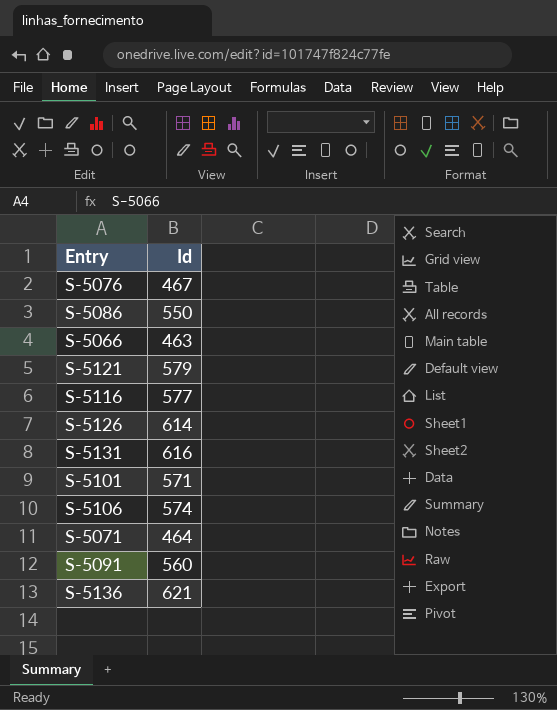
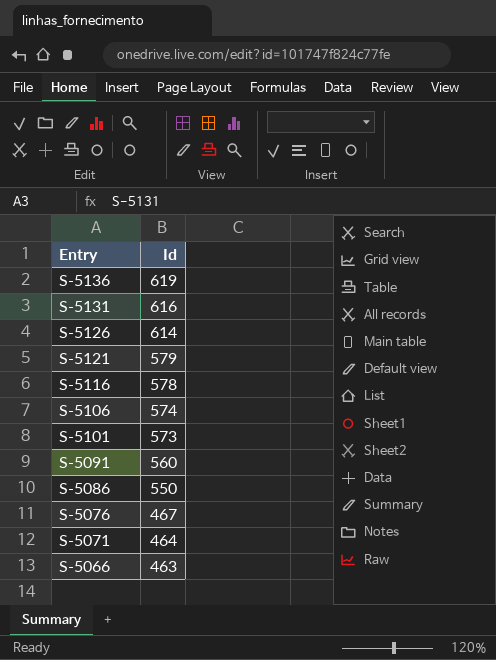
row order: none -> Entry descending
S-5136 | Id: 621 -> 619
S-5116 | Id: 577 -> 578
S-5101 | Id: 571 -> 573

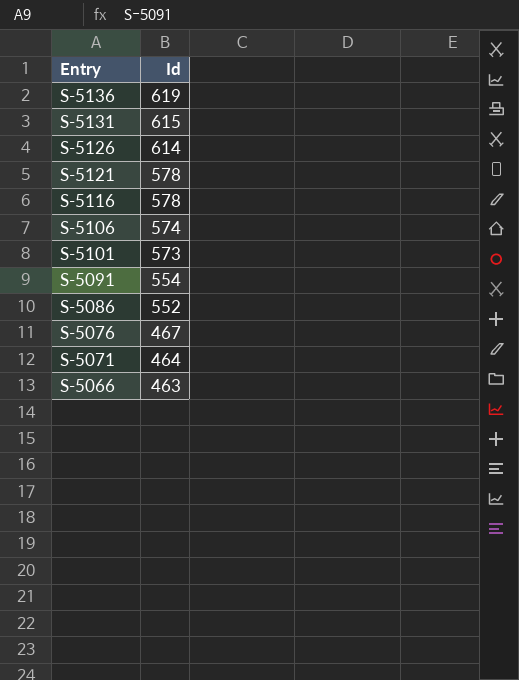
S-5131 | Id: 616 -> 615
S-5121 | Id: 579 -> 578
S-5091 | Id: 560 -> 554
S-5086 | Id: 550 -> 552

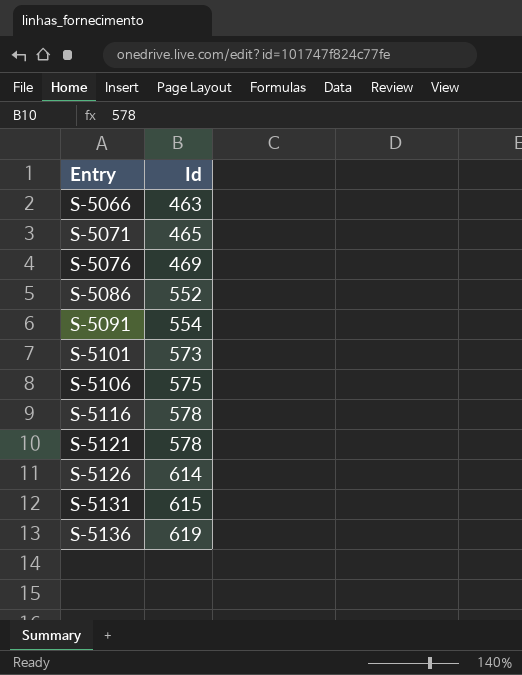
row order: Entry descending -> Entry ascending
S-5071 | Id: 464 -> 465
S-5076 | Id: 467 -> 469
S-5106 | Id: 574 -> 575

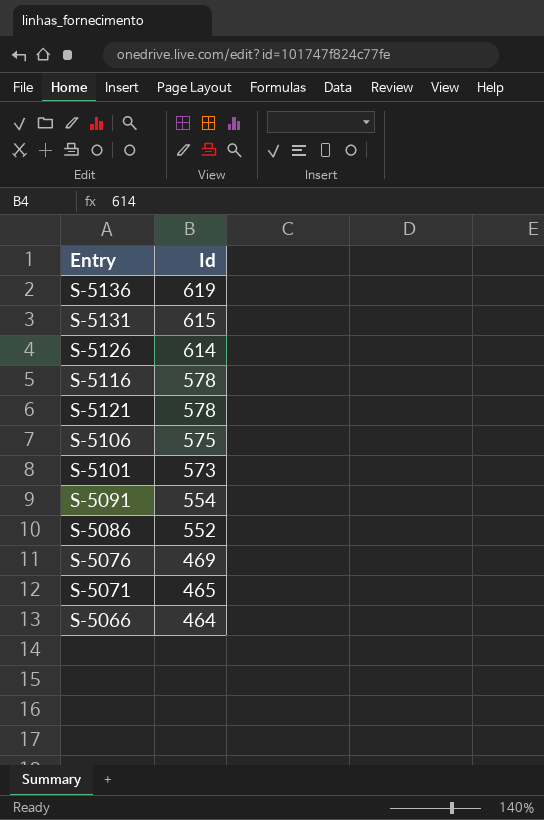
row order: Entry ascending -> Id descending
S-5066 | Id: 463 -> 464

